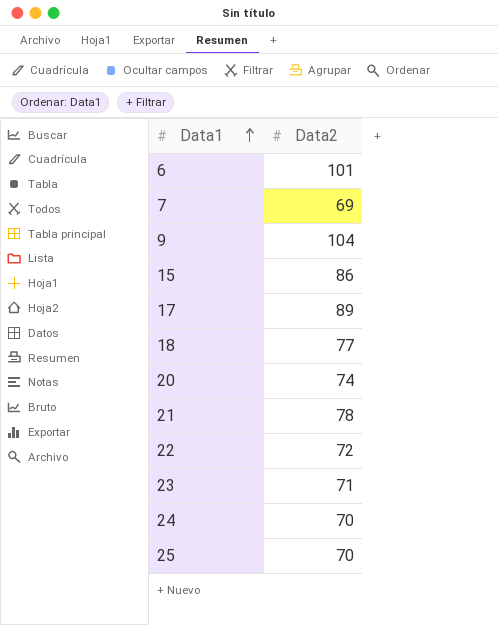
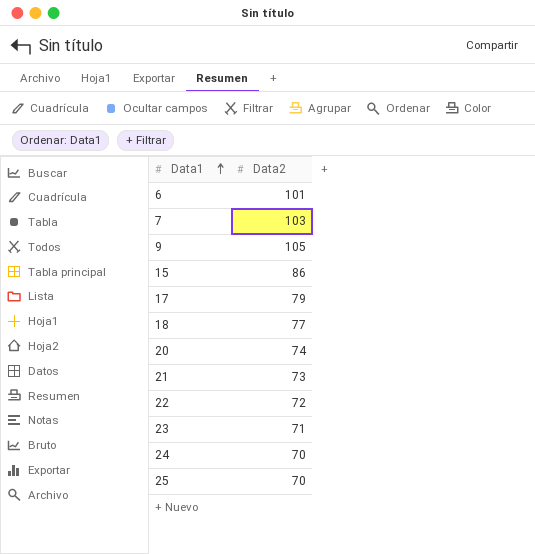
7 | Data2: 69 -> 103
9 | Data2: 104 -> 105
17 | Data2: 89 -> 79
21 | Data2: 78 -> 73

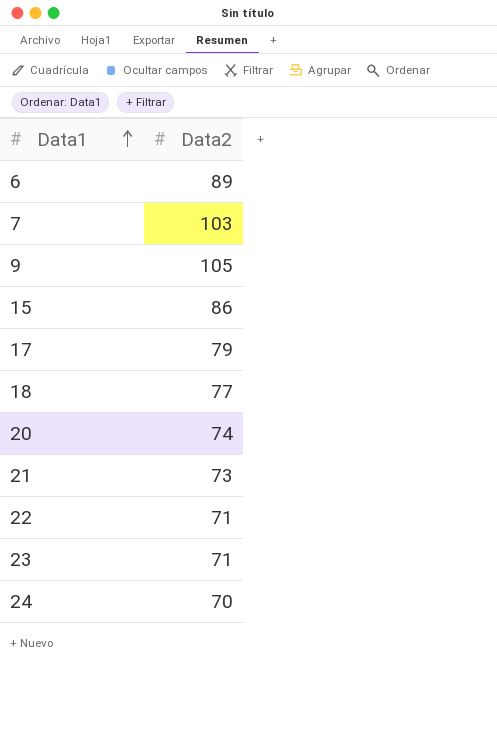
row 25: 70 -> none
6 | Data2: 101 -> 89
22 | Data2: 72 -> 71

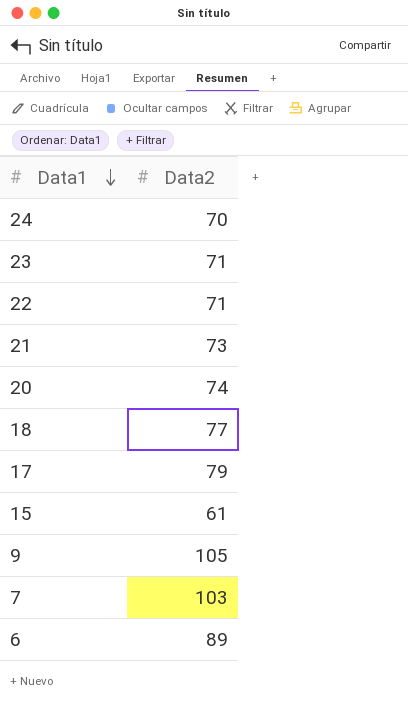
row order: Data1 ascending -> Data1 descending
15 | Data2: 86 -> 61

